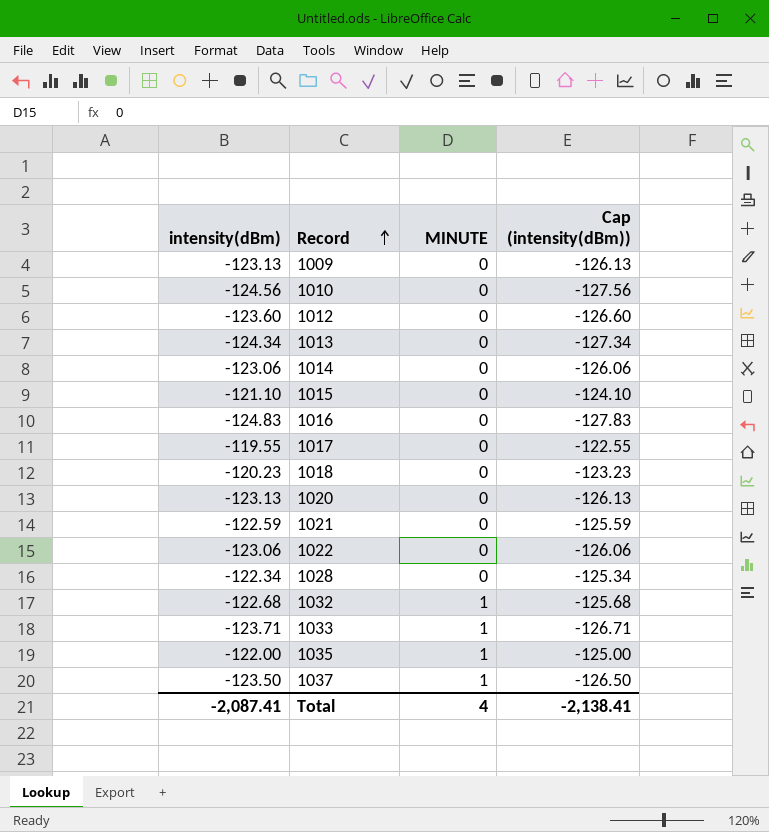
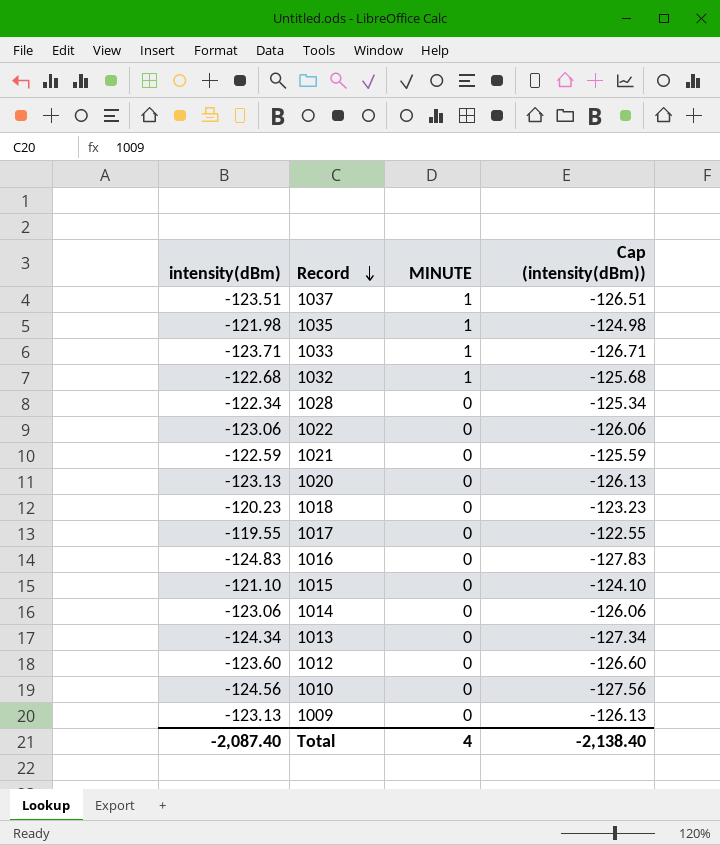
row order: Record ascending -> Record descending
1037 | intensity(dBm): -123.50 -> -123.51
1037 | Cap (intensity(dBm)): -126.50 -> -126.51
1035 | intensity(dBm): -122.00 -> -121.98
1035 | Cap (intensity(dBm)): -125.00 -> -124.98
Total | intensity(dBm): -2,087.41 -> -2,087.40
Total | Cap (intensity(dBm)): -2,138.41 -> -2,138.40

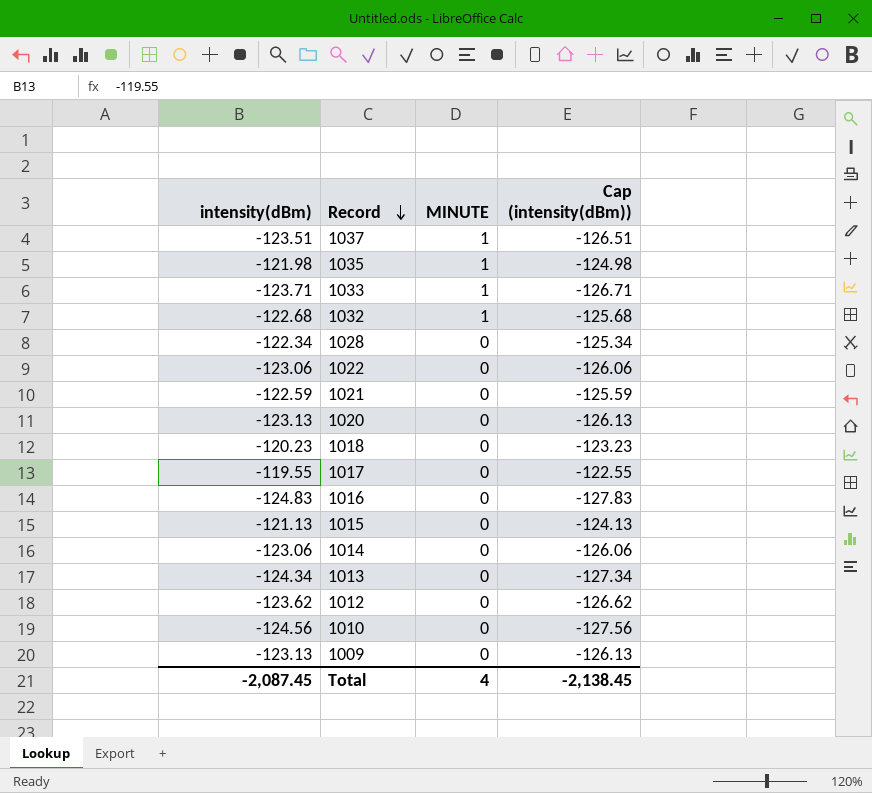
1015 | intensity(dBm): -121.10 -> -121.13
1015 | Cap (intensity(dBm)): -124.10 -> -124.13
1012 | intensity(dBm): -123.60 -> -123.62
1012 | Cap (intensity(dBm)): -126.60 -> -126.62
Total | intensity(dBm): -2,087.40 -> -2,087.45
Total | Cap (intensity(dBm)): -2,138.40 -> -2,138.45

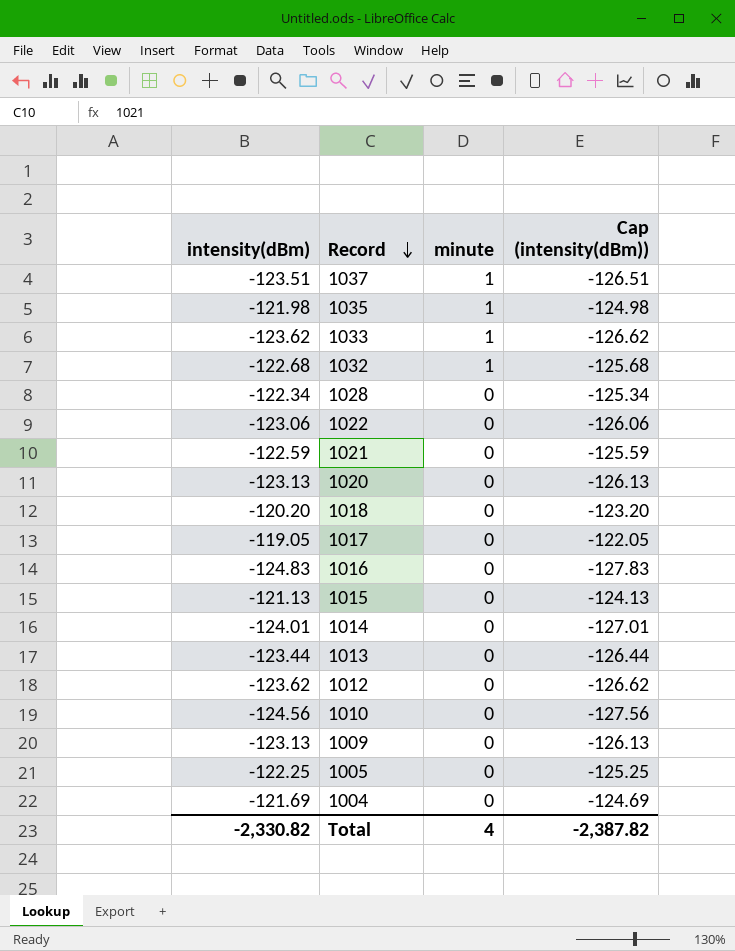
column name: MINUTE -> minute
1033 | intensity(dBm): -123.71 -> -123.62
1033 | Cap (intensity(dBm)): -126.71 -> -126.62
1018 | intensity(dBm): -120.23 -> -120.20
1018 | Cap (intensity(dBm)): -123.23 -> -123.20
1017 | intensity(dBm): -119.55 -> -119.05
1017 | Cap (intensity(dBm)): -122.55 -> -122.05
1014 | intensity(dBm): -123.06 -> -124.01
1014 | Cap (intensity(dBm)): -126.06 -> -127.01
1013 | intensity(dBm): -124.34 -> -123.44
1013 | Cap (intensity(dBm)): -127.34 -> -126.44
row 1005: none -> -122.25 | 0 | -125.25
row 1004: none -> -121.69 | 0 | -124.69
Total | intensity(dBm): -2,087.45 -> -2,330.82
Total | Cap (intensity(dBm)): -2,138.45 -> -2,387.82

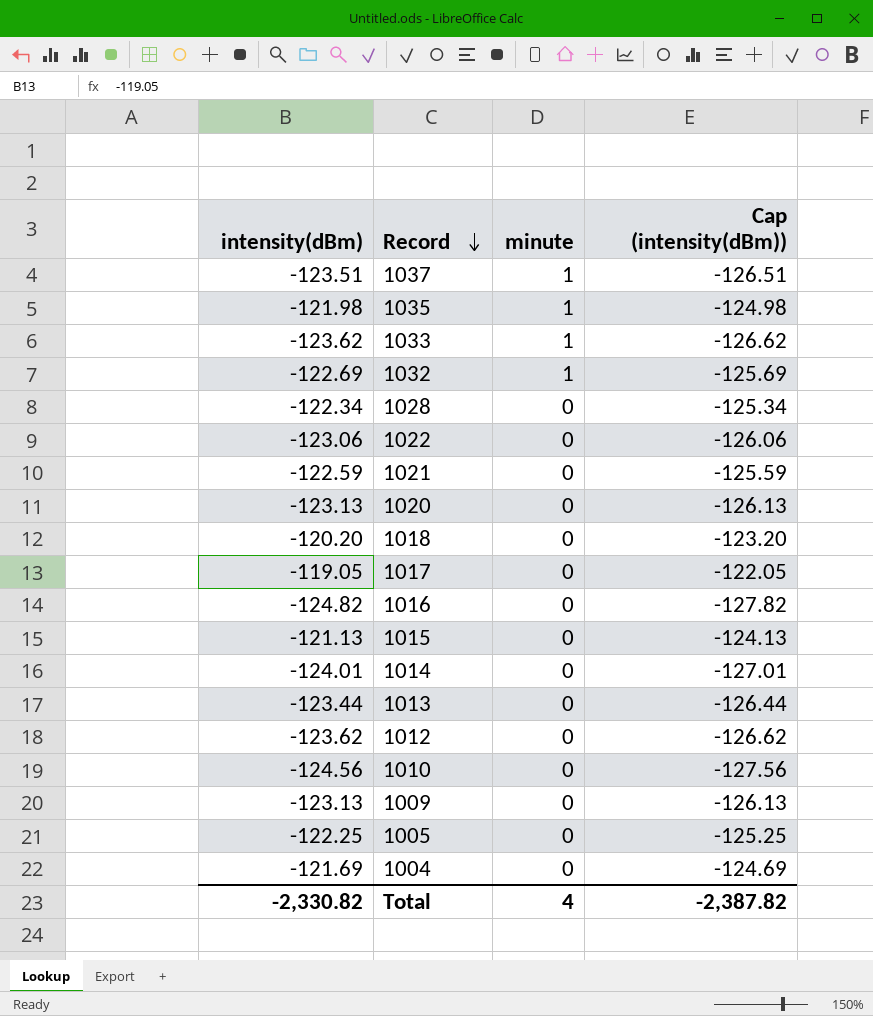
1032 | intensity(dBm): -122.68 -> -122.69
1032 | Cap (intensity(dBm)): -125.68 -> -125.69
1016 | intensity(dBm): -124.83 -> -124.82
1016 | Cap (intensity(dBm)): -127.83 -> -127.82

